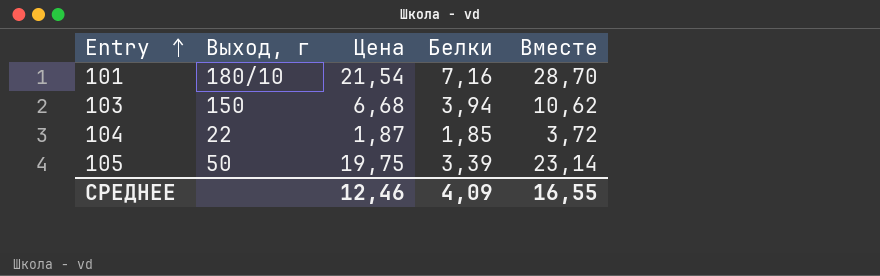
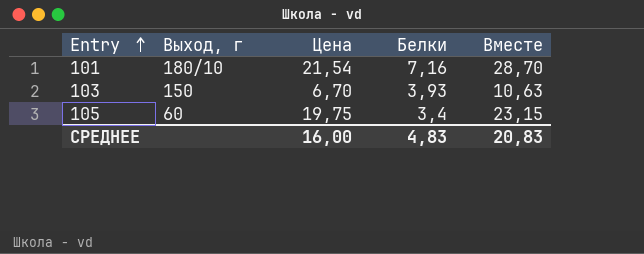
row 104: 22 | 1,87 | 1,85 | 3,72 -> none
103 | Цена: 6,68 -> 6,70
103 | Белки: 3,94 -> 3,93
103 | Вместе: 10,62 -> 10,63
105 | Выход, г: 50 -> 60
105 | Белки: 3,39 -> 3,4
105 | Вместе: 23,14 -> 23,15
СРЕДНЕЕ | Цена: 12,46 -> 16,00
СРЕДНЕЕ | Белки: 4,09 -> 4,83
СРЕДНЕЕ | Вместе: 16,55 -> 20,83

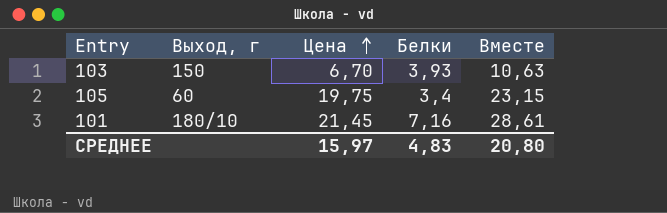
row order: Entry ascending -> Цена ascending
101 | Цена: 21,54 -> 21,45
101 | Вместе: 28,70 -> 28,61
СРЕДНЕЕ | Цена: 16,00 -> 15,97
СРЕДНЕЕ | Вместе: 20,83 -> 20,80

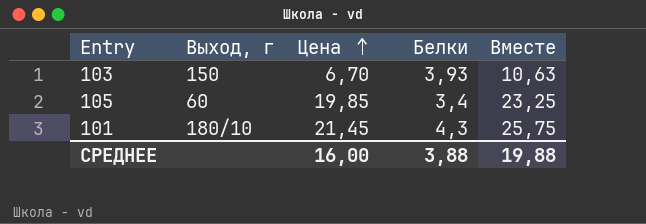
105 | Цена: 19,75 -> 19,85
105 | Вместе: 23,15 -> 23,25
101 | Белки: 7,16 -> 4,3
101 | Вместе: 28,61 -> 25,75
СРЕДНЕЕ | Цена: 15,97 -> 16,00
СРЕДНЕЕ | Белки: 4,83 -> 3,88
СРЕДНЕЕ | Вместе: 20,80 -> 19,88

